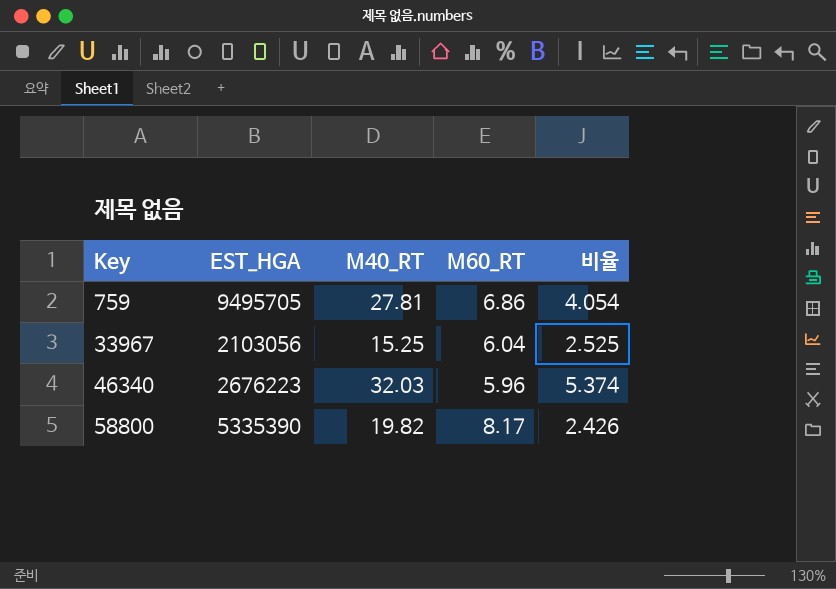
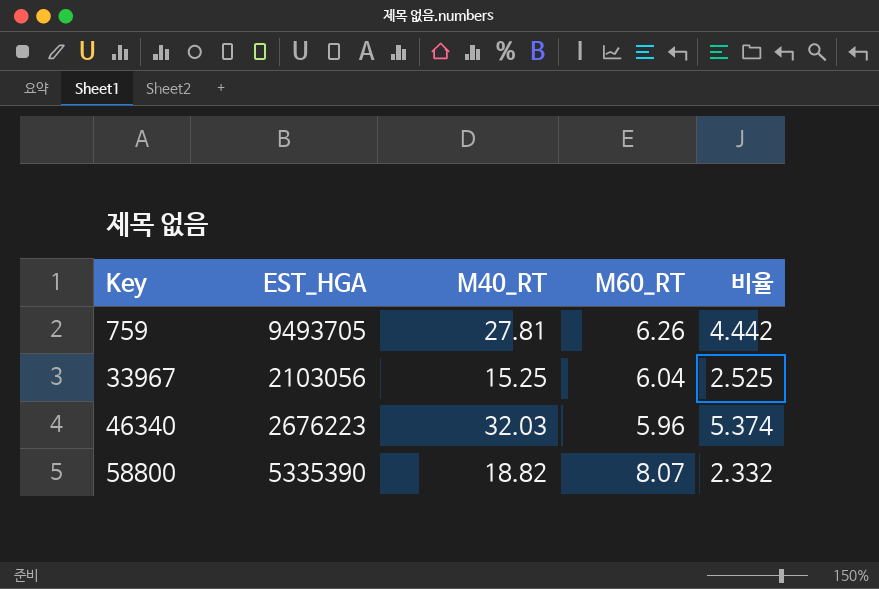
759 | EST_HGA: 9495705 -> 9493705
759 | M60_RT: 6.86 -> 6.26
759 | 비율: 4.054 -> 4.442
58800 | M40_RT: 19.82 -> 18.82
58800 | M60_RT: 8.17 -> 8.07
58800 | 비율: 2.426 -> 2.332

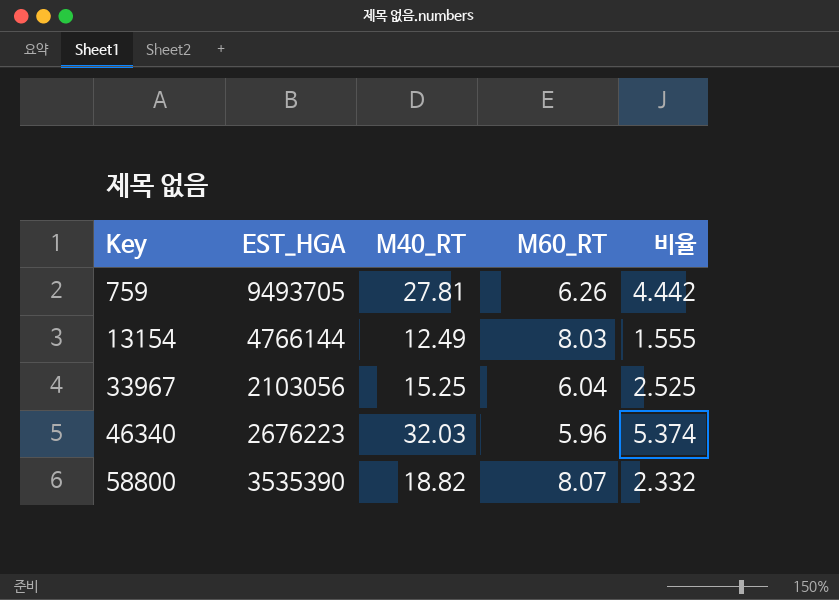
row 13154: none -> 4766144 | 12.49 | 8.03 | 1.555
58800 | EST_HGA: 5335390 -> 3535390

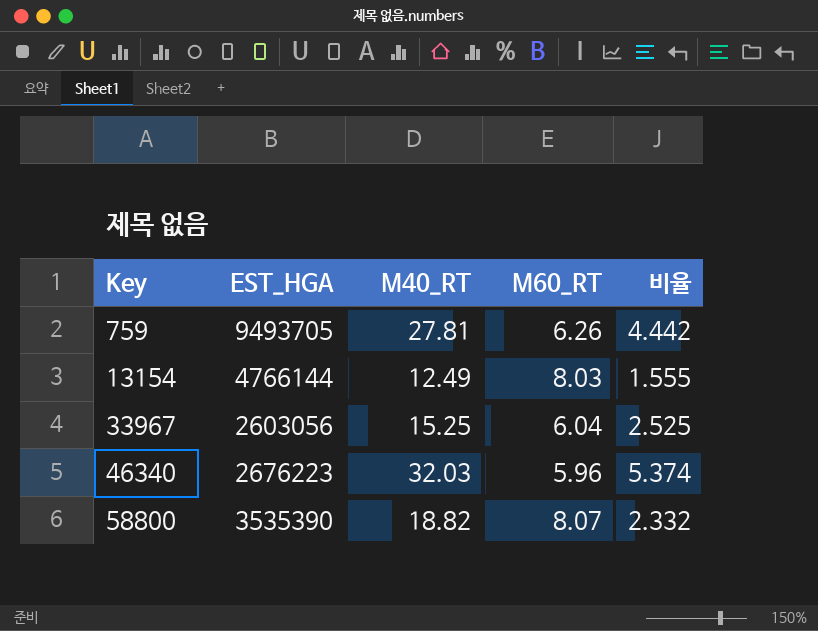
33967 | EST_HGA: 2103056 -> 2603056

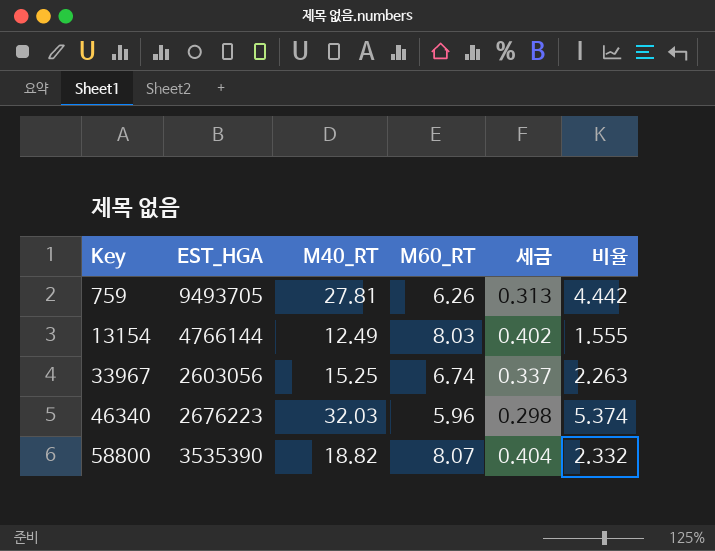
column 세금 | formula: none -> [M60_RT] * 0.05
33967 | M60_RT: 6.04 -> 6.74
33967 | 비율: 2.525 -> 2.263

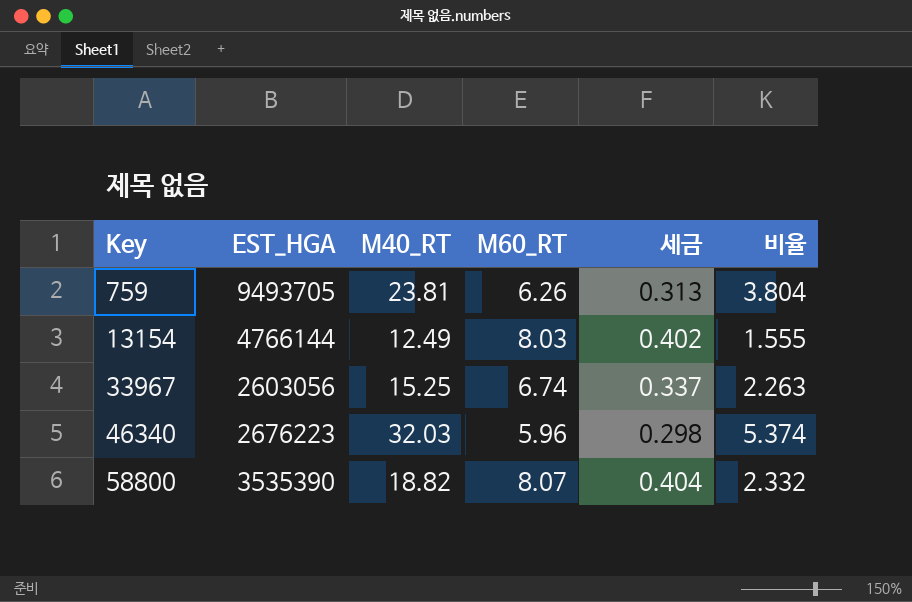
759 | M40_RT: 27.81 -> 23.81
759 | 비율: 4.442 -> 3.804

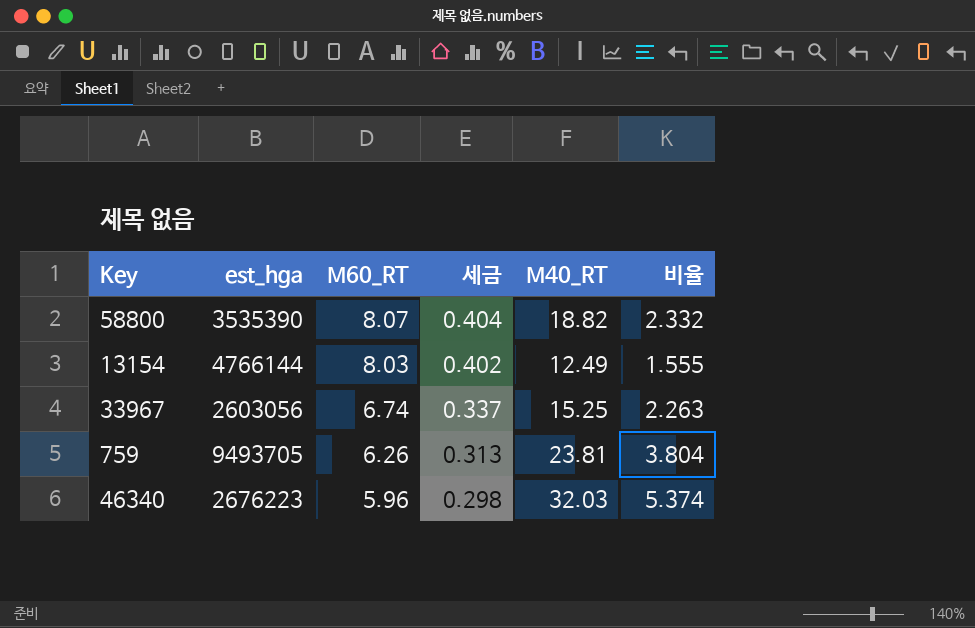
row order: Key ascending -> M60_RT descending
column name: EST_HGA -> est_hga
column M40_RT | position: 3 -> 5

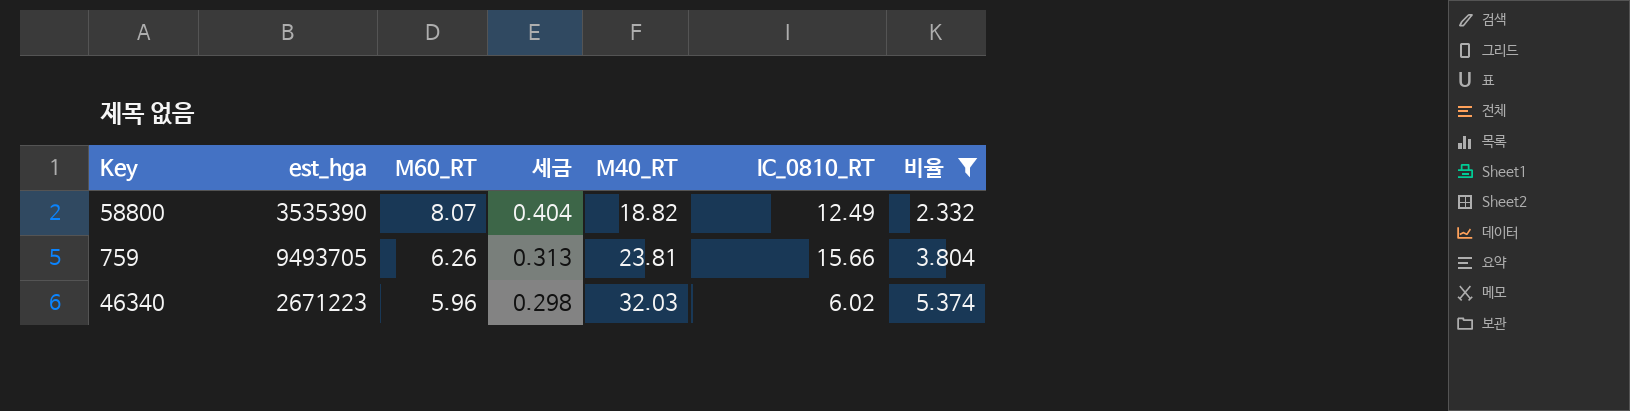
filter: none -> 비율 >= 2.332
column IC_0810_RT | position: none -> 6
46340 | est_hga: 2676223 -> 2671223

